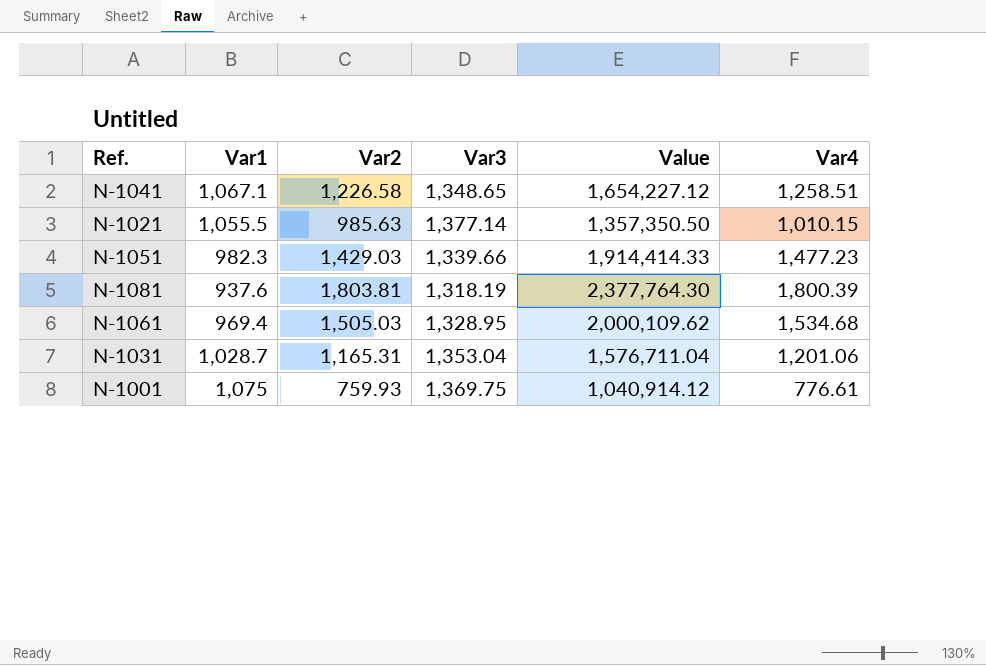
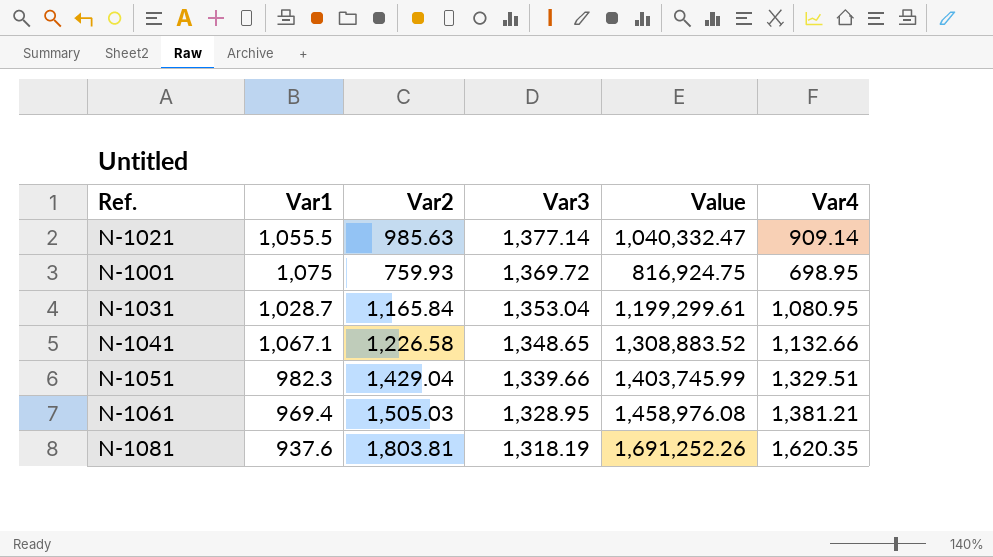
row order: none -> Var3 descending
column Value | formula: [Var2] * [Var3] -> [Var1] * [Var2]
N-1021 | Var4: 1,010.15 -> 909.14
N-1001 | Var3: 1,369.75 -> 1,369.72
N-1001 | Var4: 776.61 -> 698.95
N-1031 | Var2: 1,165.31 -> 1,165.84
N-1031 | Var4: 1,201.06 -> 1,080.95
N-1041 | Var4: 1,258.51 -> 1,132.66
N-1051 | Var2: 1,429.03 -> 1,429.04
N-1051 | Var4: 1,477.23 -> 1,329.51
N-1061 | Var4: 1,534.68 -> 1,381.21
N-1081 | Var4: 1,800.39 -> 1,620.35

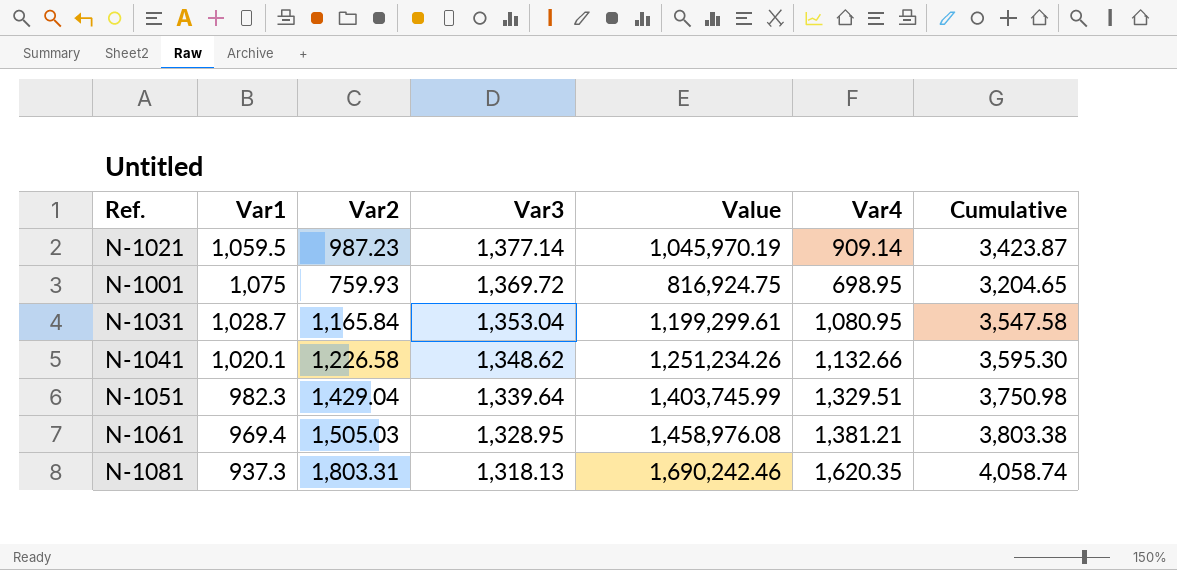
column Cumulative | formula: none -> [Var1] + [Var2] + [Var3]
N-1021 | Var1: 1,055.5 -> 1,059.5
N-1021 | Var2: 985.63 -> 987.23
N-1021 | Value: 1,040,332.47 -> 1,045,970.19
N-1041 | Var1: 1,067.1 -> 1,020.1
N-1041 | Var3: 1,348.65 -> 1,348.62
N-1041 | Value: 1,308,883.52 -> 1,251,234.26
N-1051 | Var3: 1,339.66 -> 1,339.64
N-1081 | Var1: 937.6 -> 937.3
N-1081 | Var2: 1,803.81 -> 1,803.31
N-1081 | Var3: 1,318.19 -> 1,318.13
N-1081 | Value: 1,691,252.26 -> 1,690,242.46

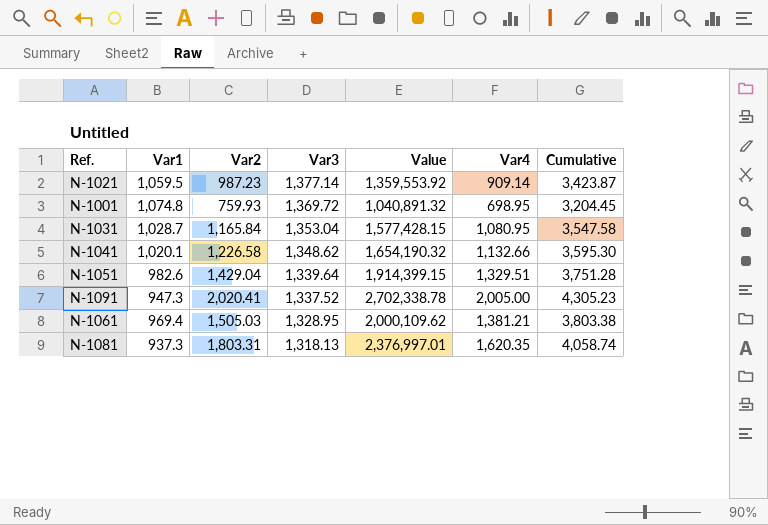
column Value | formula: [Var1] * [Var2] -> [Var2] * [Var3]
N-1001 | Var1: 1,075 -> 1,074.8
N-1001 | Cumulative: 3,204.65 -> 3,204.45
N-1051 | Var1: 982.3 -> 982.6
N-1051 | Cumulative: 3,750.98 -> 3,751.28
row N-1091: none -> 947.3 | 2,020.41 | 1,337.52 | 2,702,338.78 | 2,005.00 | 4,305.23

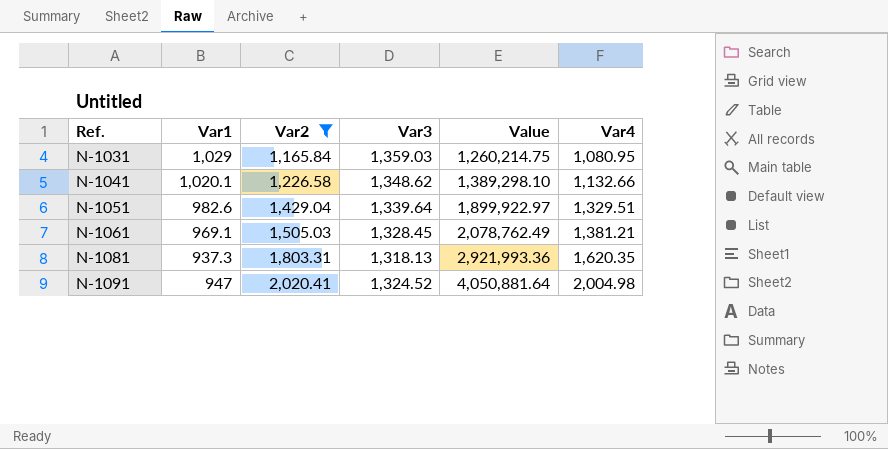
filter: none -> Var2 >= 1,165.84
row order: Var3 descending -> Ref. ascending
column Cumulative | formula: [Var1] + [Var2] + [Var3] -> none
column Value | formula: [Var2] * [Var3] -> [Var2] * [Var4]
N-1031 | Var1: 1,028.7 -> 1,029
N-1031 | Var3: 1,353.04 -> 1,359.03
N-1061 | Var1: 969.4 -> 969.1
N-1061 | Var3: 1,328.95 -> 1,328.45
N-1091 | Var1: 947.3 -> 947
N-1091 | Var3: 1,337.52 -> 1,324.52
N-1091 | Var4: 2,005.00 -> 2,004.98

